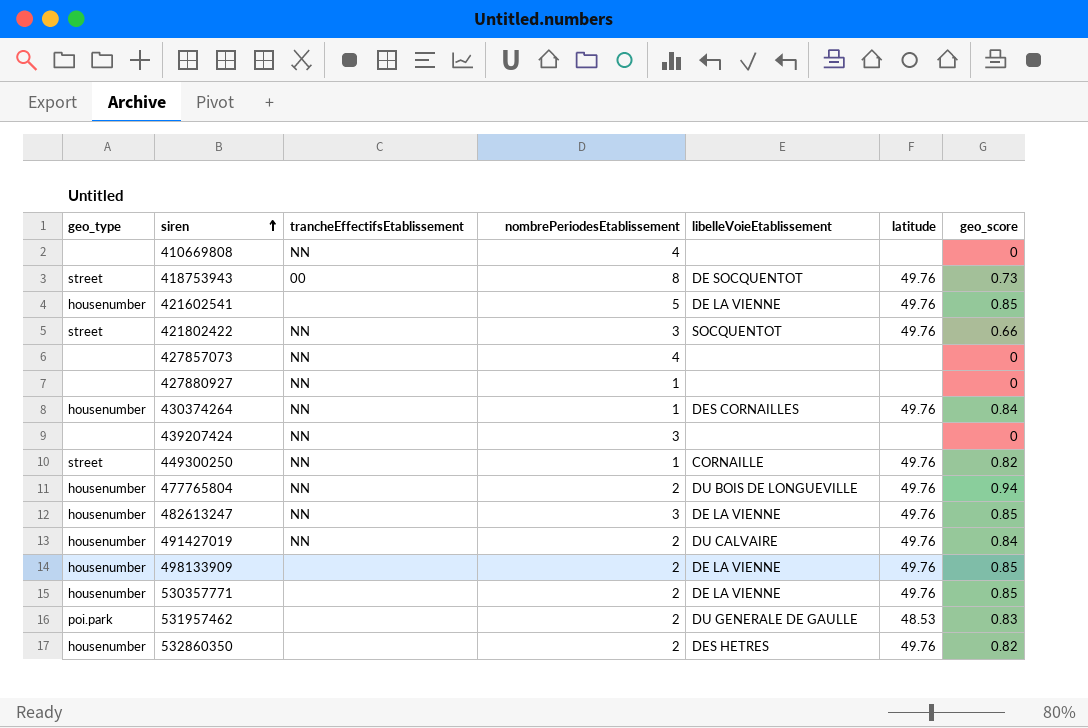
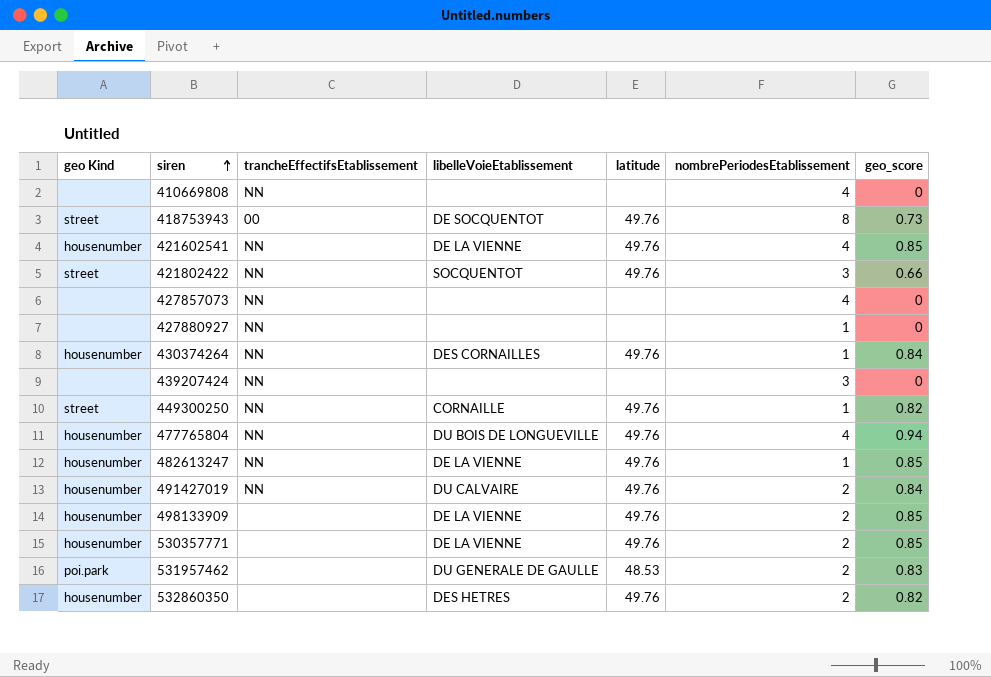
column name: geo_type -> geo Kind
column nombrePeriodesEtablissement | position: 4 -> 6
421602541 | trancheEffectifsEtablissement: none -> NN
421602541 | nombrePeriodesEtablissement: 5 -> 4
477765804 | nombrePeriodesEtablissement: 2 -> 4
482613247 | nombrePeriodesEtablissement: 3 -> 1

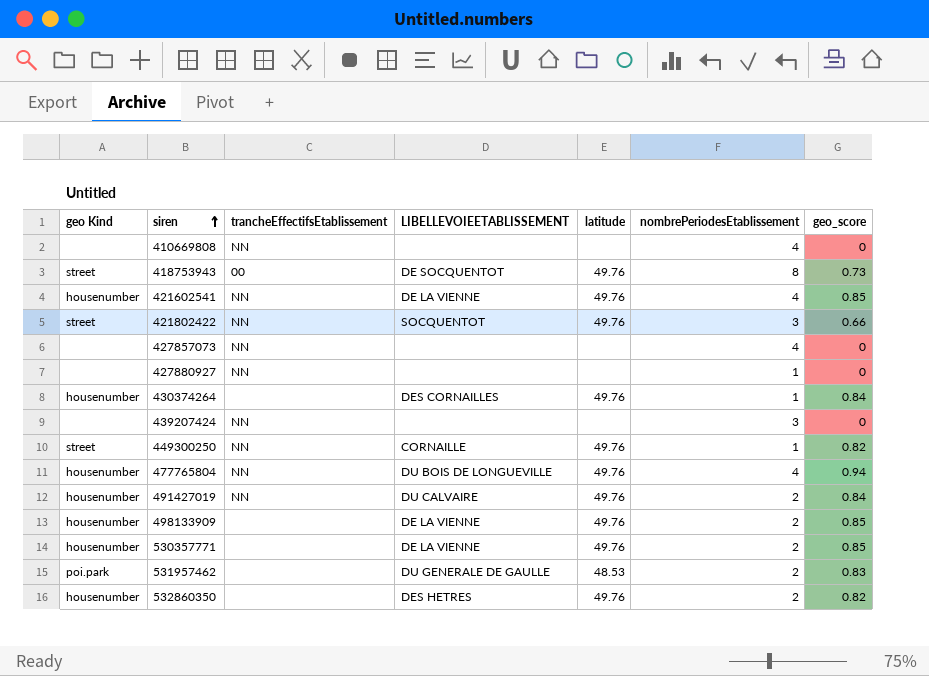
column name: libelleVoieEtablissement -> LIBELLEVOIEETABLISSEMENT
row 482613247: housenumber | NN | DE LA VIENNE | 49.76 | 1 | 0.85 -> none
430374264 | trancheEffectifsEtablissement: NN -> none

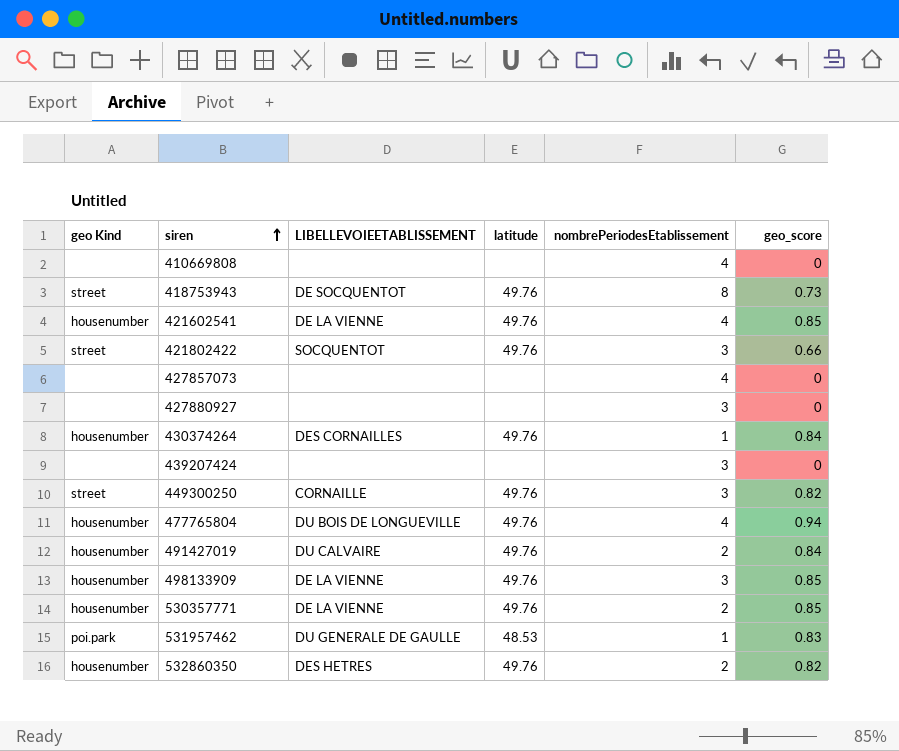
column trancheEffectifsEtablissement | position: 3 -> none
427880927 | nombrePeriodesEtablissement: 1 -> 3
449300250 | nombrePeriodesEtablissement: 1 -> 3
498133909 | nombrePeriodesEtablissement: 2 -> 3
531957462 | nombrePeriodesEtablissement: 2 -> 1

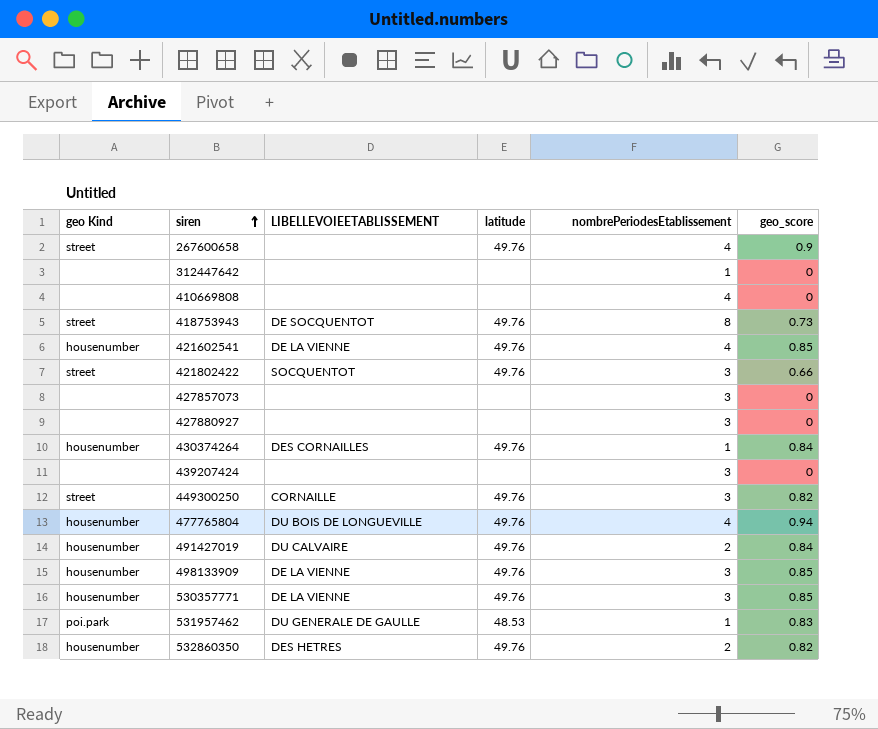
row 267600658: none -> street | none | 49.76 | 4 | 0.9
row 312447642: none -> none | none | none | 1 | 0
427857073 | nombrePeriodesEtablissement: 4 -> 3
530357771 | nombrePeriodesEtablissement: 2 -> 3

